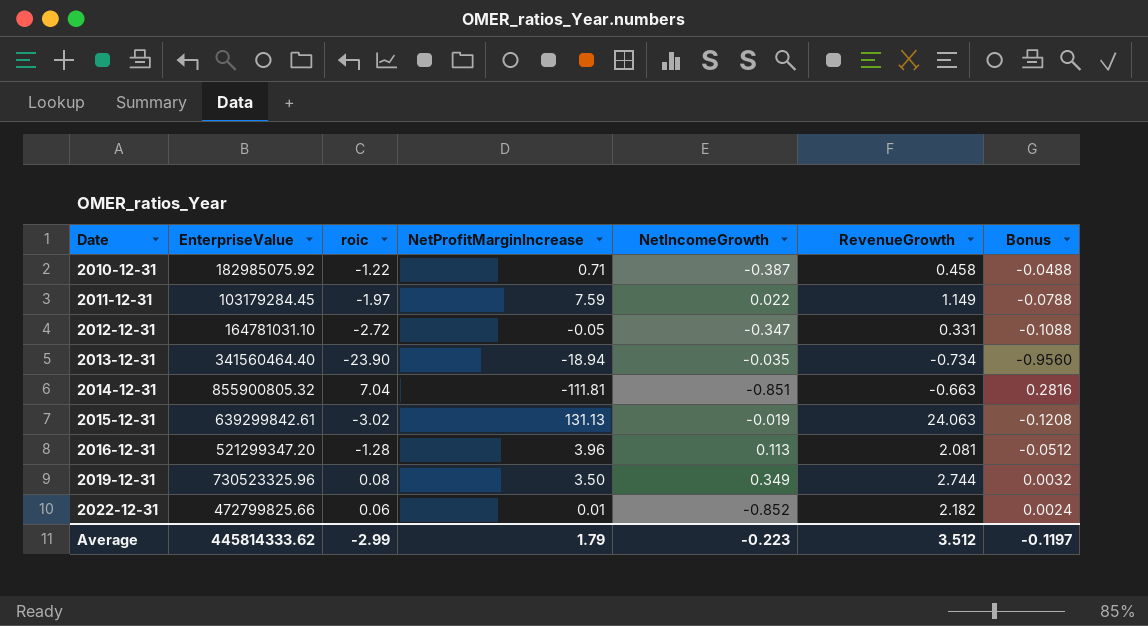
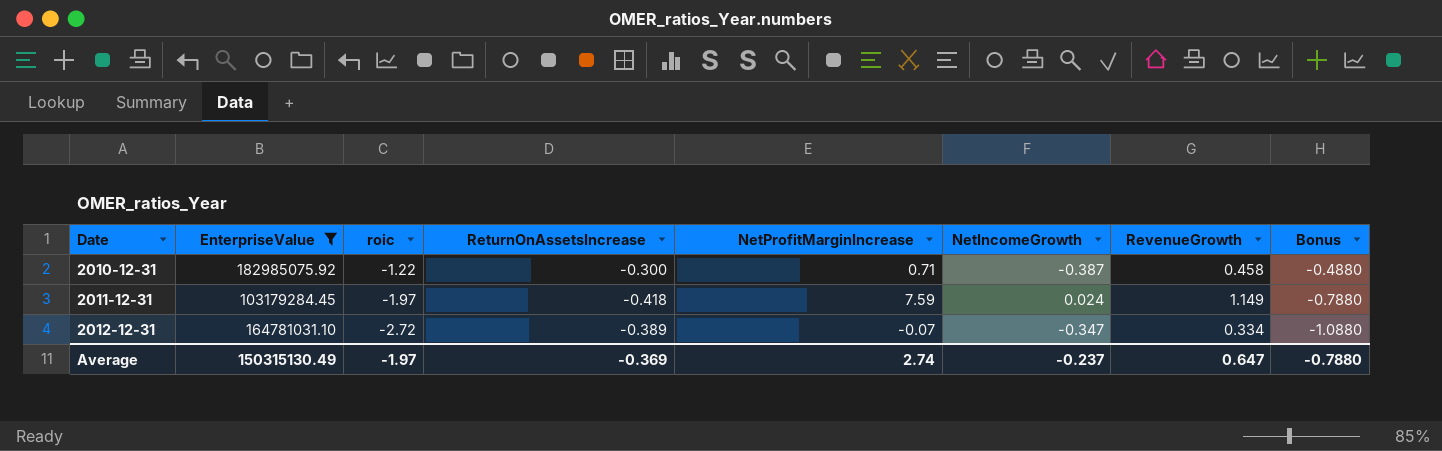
filter: none -> EnterpriseValue <= 182985075.92
column ReturnOnAssetsIncrease | position: none -> 4
column Bonus | formula: [roic] * 0.04 -> [roic] * 0.4
2011-12-31 | NetIncomeGrowth: 0.022 -> 0.024
2012-12-31 | NetProfitMarginIncrease: -0.05 -> -0.07
2012-12-31 | RevenueGrowth: 0.331 -> 0.334
Average | EnterpriseValue: 445814333.62 -> 150315130.49
Average | roic: -2.99 -> -1.97
Average | NetProfitMarginIncrease: 1.79 -> 2.74
Average | NetIncomeGrowth: -0.223 -> -0.237
Average | RevenueGrowth: 3.512 -> 0.647
Average | Bonus: -0.1197 -> -0.7880

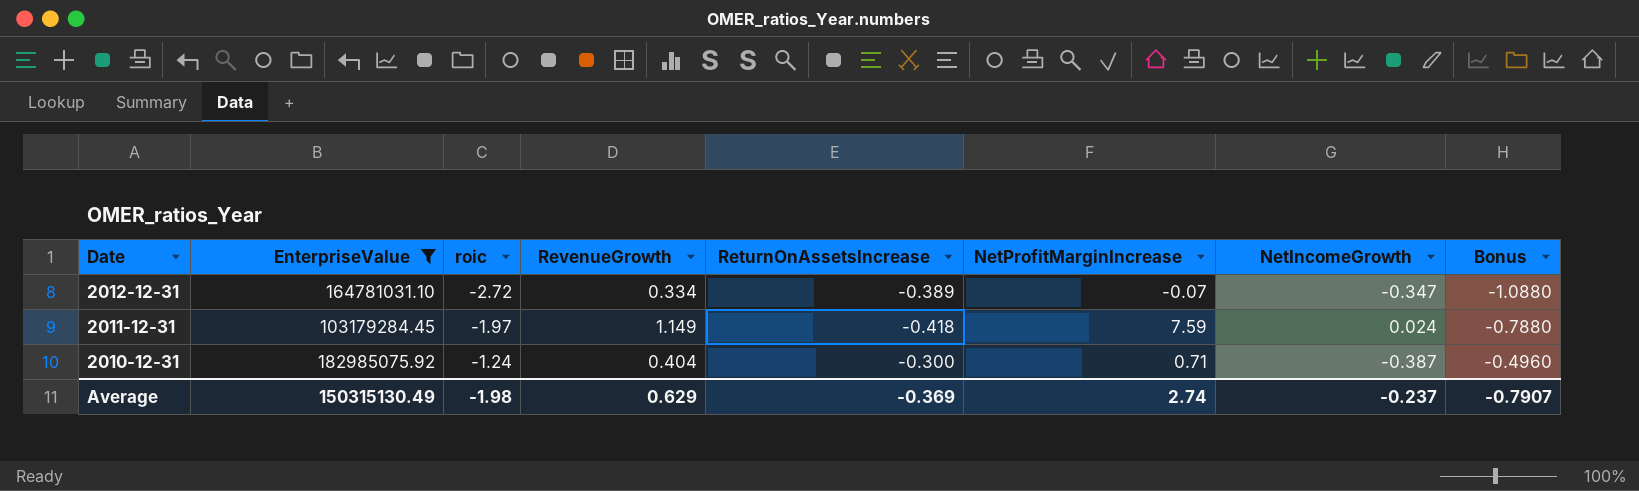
row order: Date ascending -> Date descending
column RevenueGrowth | position: 7 -> 4
2010-12-31 | roic: -1.22 -> -1.24
2010-12-31 | RevenueGrowth: 0.458 -> 0.404
2010-12-31 | Bonus: -0.4880 -> -0.4960
Average | roic: -1.97 -> -1.98
Average | RevenueGrowth: 0.647 -> 0.629
Average | Bonus: -0.7880 -> -0.7907

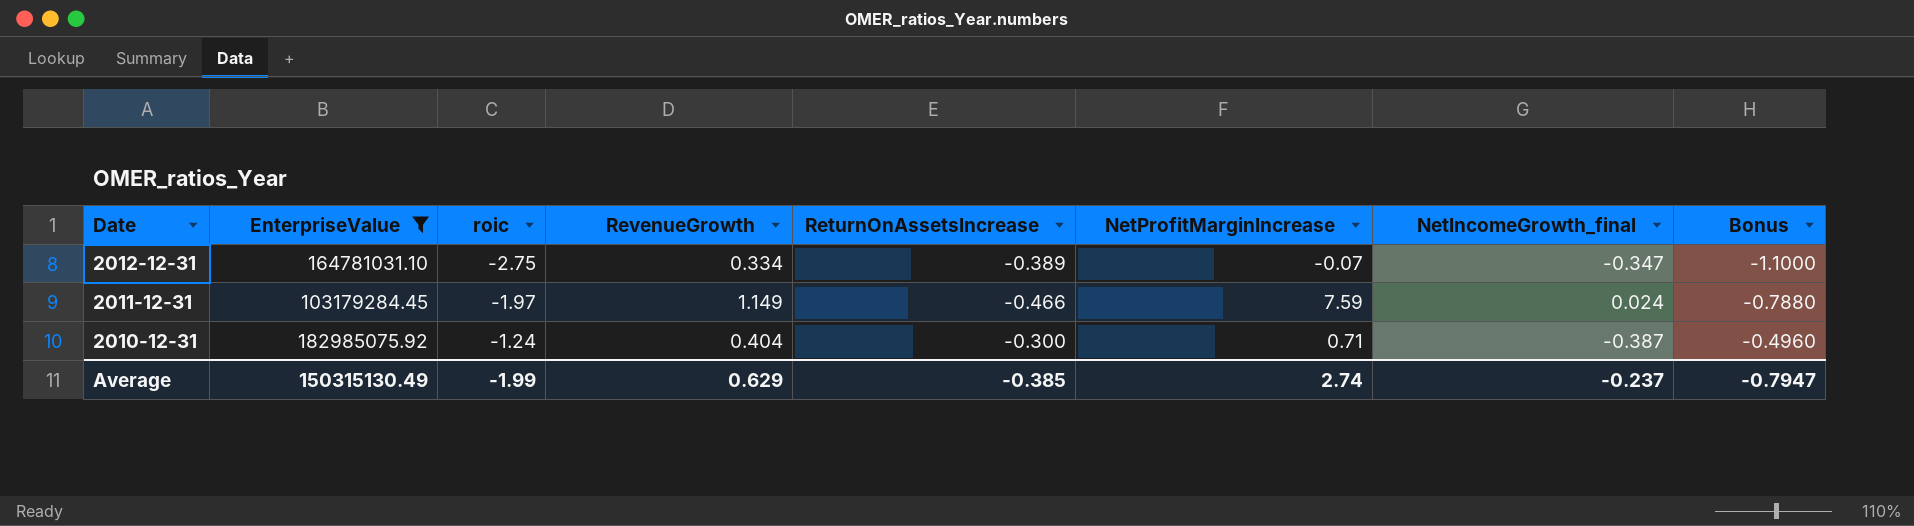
column name: NetIncomeGrowth -> NetIncomeGrowth_final
2012-12-31 | roic: -2.72 -> -2.75
2012-12-31 | Bonus: -1.0880 -> -1.1000
2011-12-31 | ReturnOnAssetsIncrease: -0.418 -> -0.466
Average | roic: -1.98 -> -1.99
Average | ReturnOnAssetsIncrease: -0.369 -> -0.385
Average | Bonus: -0.7907 -> -0.7947

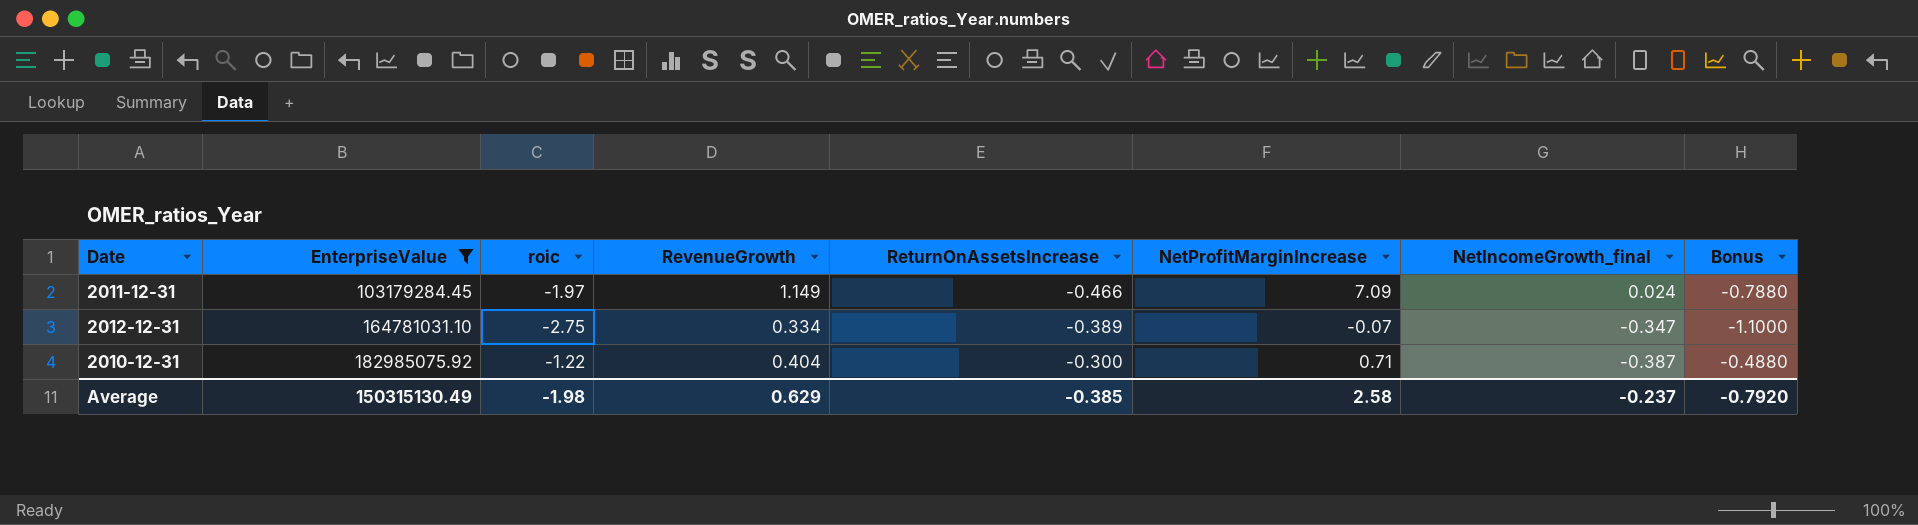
row order: Date descending -> EnterpriseValue ascending
2011-12-31 | NetProfitMarginIncrease: 7.59 -> 7.09
2010-12-31 | roic: -1.24 -> -1.22
2010-12-31 | Bonus: -0.4960 -> -0.4880
Average | roic: -1.99 -> -1.98
Average | NetProfitMarginIncrease: 2.74 -> 2.58
Average | Bonus: -0.7947 -> -0.7920

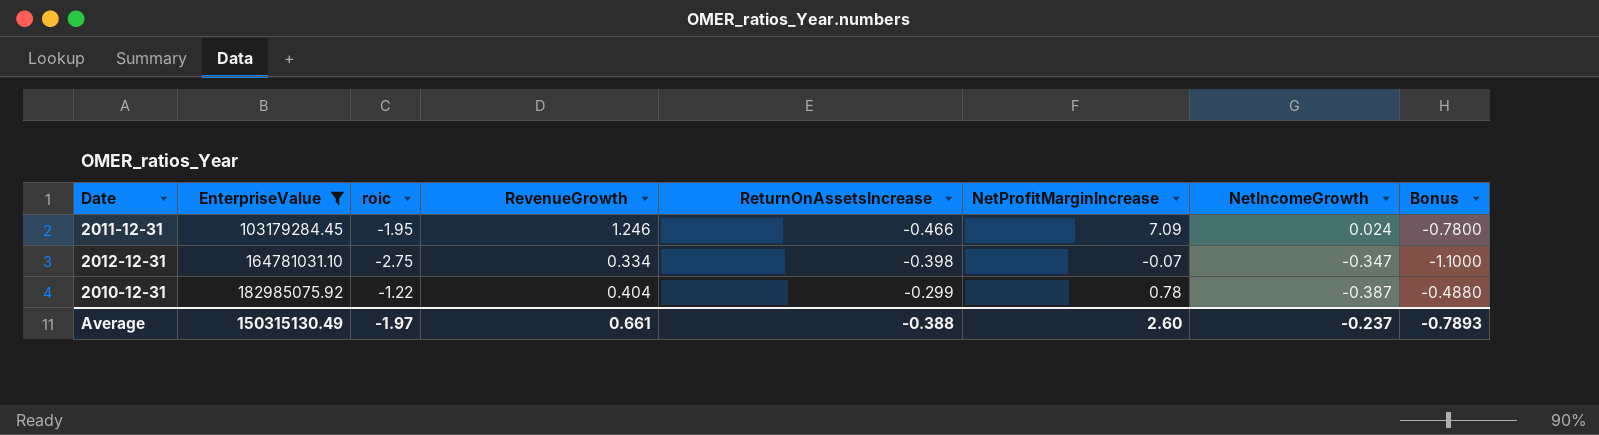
column name: NetIncomeGrowth_final -> NetIncomeGrowth
2011-12-31 | roic: -1.97 -> -1.95
2011-12-31 | RevenueGrowth: 1.149 -> 1.246
2011-12-31 | Bonus: -0.7880 -> -0.7800
2012-12-31 | ReturnOnAssetsIncrease: -0.389 -> -0.398
2010-12-31 | ReturnOnAssetsIncrease: -0.300 -> -0.299
2010-12-31 | NetProfitMarginIncrease: 0.71 -> 0.78
Average | roic: -1.98 -> -1.97
Average | RevenueGrowth: 0.629 -> 0.661
Average | ReturnOnAssetsIncrease: -0.385 -> -0.388
Average | NetProfitMarginIncrease: 2.58 -> 2.60
Average | Bonus: -0.7920 -> -0.7893

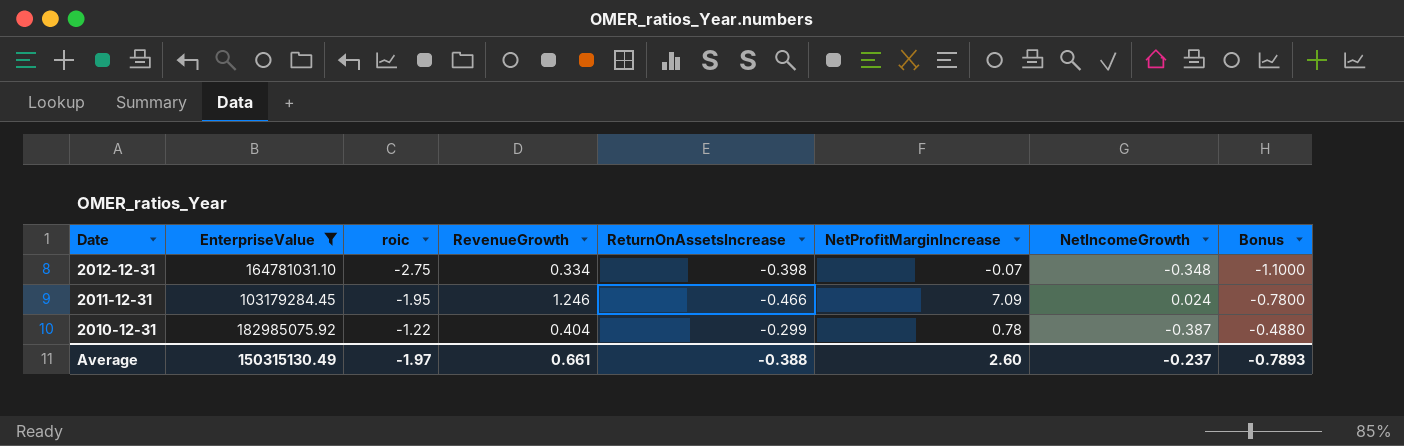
row order: EnterpriseValue ascending -> Date descending
2012-12-31 | NetIncomeGrowth: -0.347 -> -0.348

